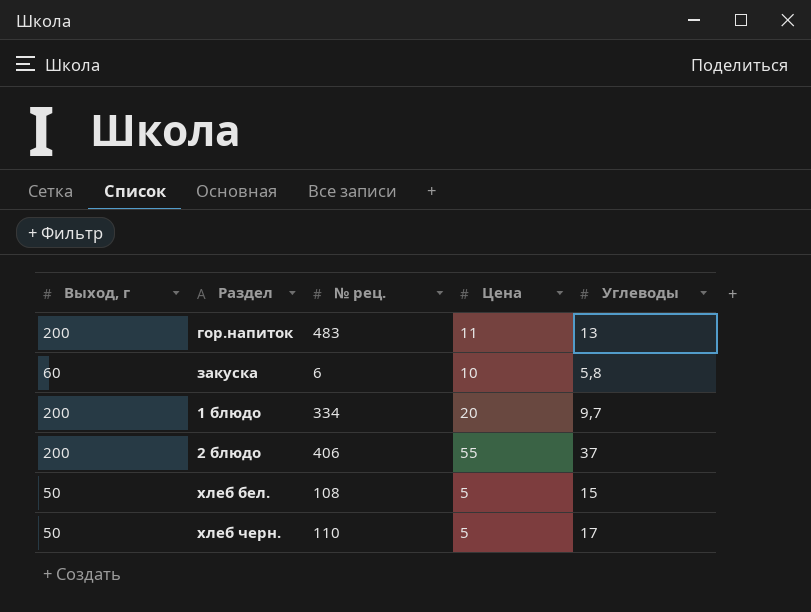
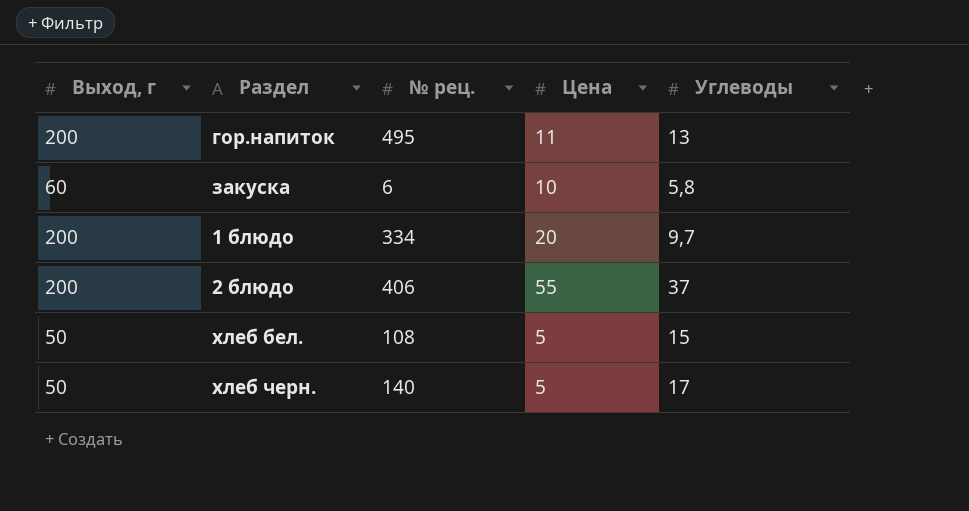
гор.напиток | № рец.: 483 -> 495
хлеб черн. | № рец.: 110 -> 140

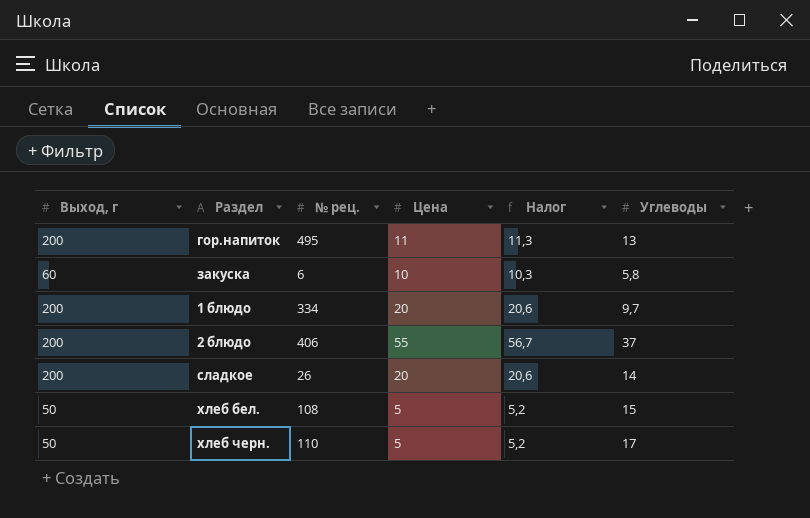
column Налог | formula: none -> [Цена] * 1,03
row сладкое: none -> 200 | 26 | 20 | 20,6 | 14
хлеб черн. | № рец.: 140 -> 110

